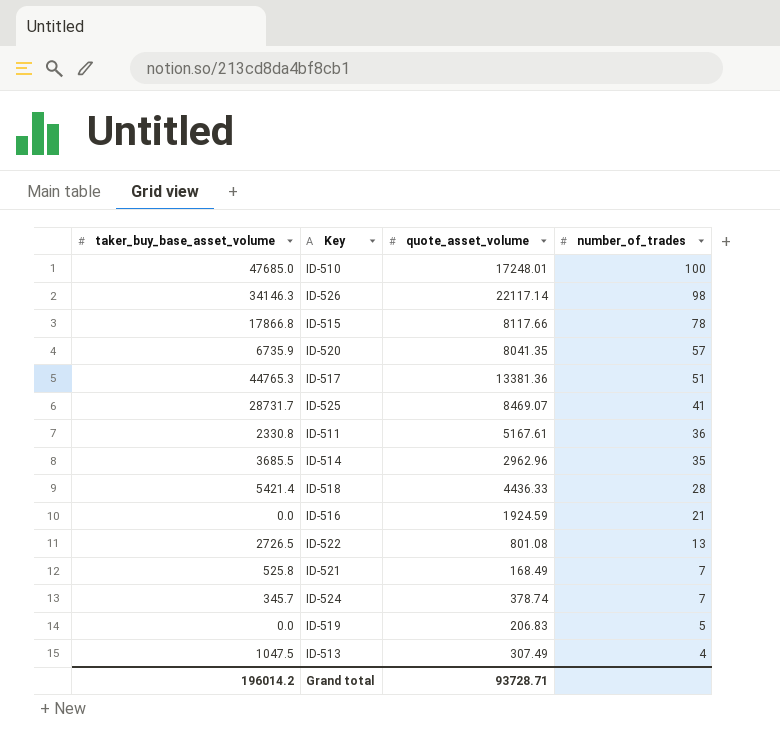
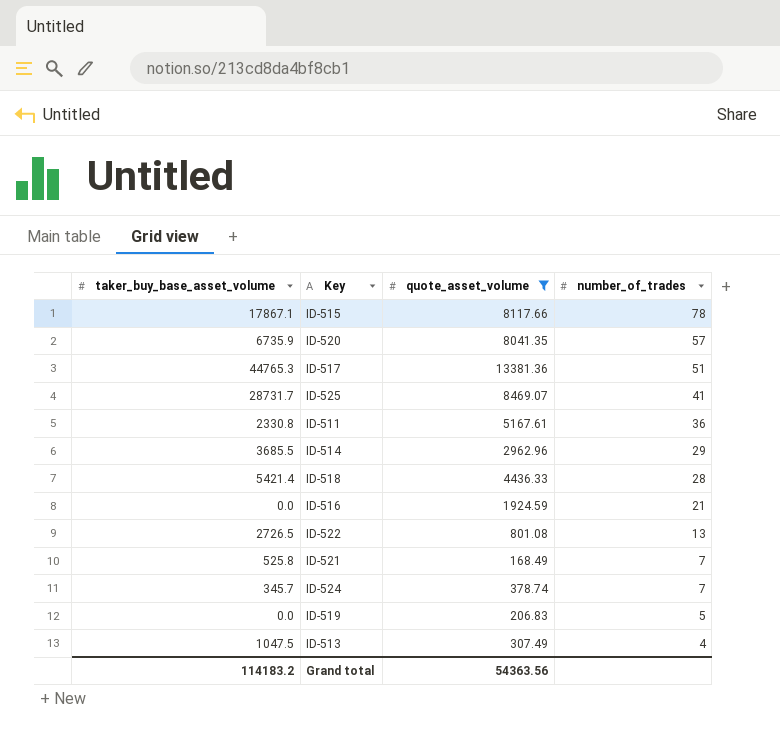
filter: none -> quote_asset_volume <= 13381.36
ID-515 | taker_buy_base_asset_volume: 17866.8 -> 17867.1
ID-514 | number_of_trades: 35 -> 29
Grand total | taker_buy_base_asset_volume: 196014.2 -> 114183.2
Grand total | quote_asset_volume: 93728.71 -> 54363.56

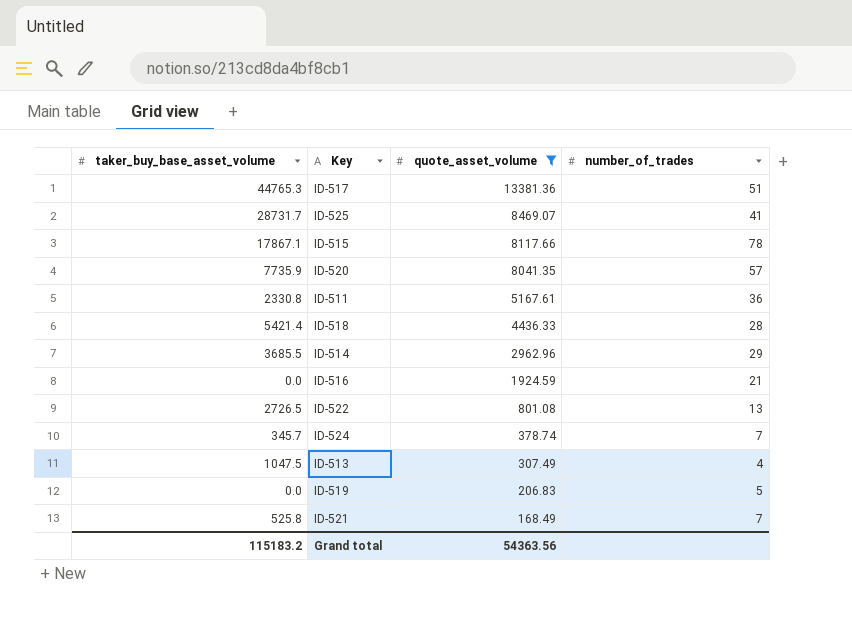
row order: number_of_trades descending -> quote_asset_volume descending
ID-520 | taker_buy_base_asset_volume: 6735.9 -> 7735.9
Grand total | taker_buy_base_asset_volume: 114183.2 -> 115183.2

